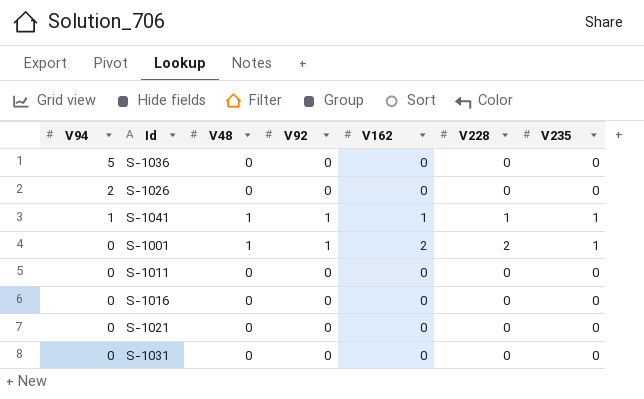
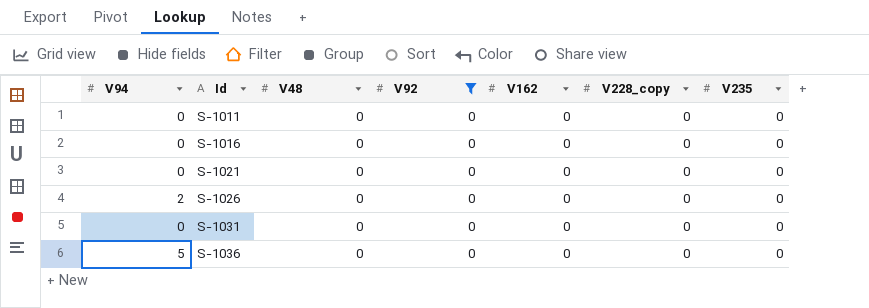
filter: none -> V92 = 0
row order: V94 descending -> Id ascending
column name: V228 -> V228_copy

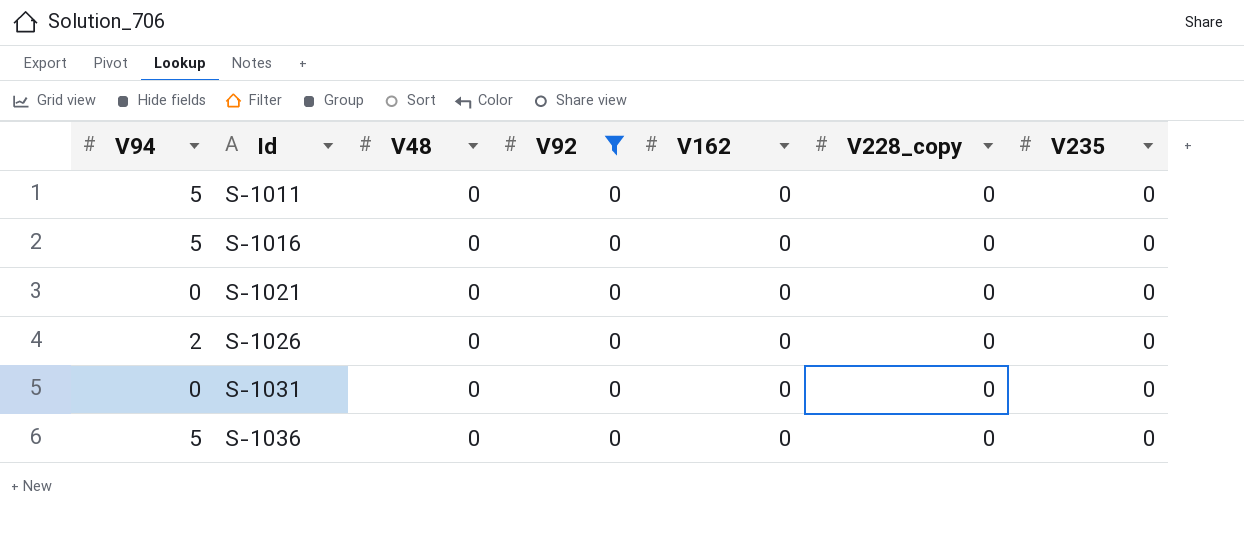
S-1011 | V94: 0 -> 5
S-1016 | V94: 0 -> 5

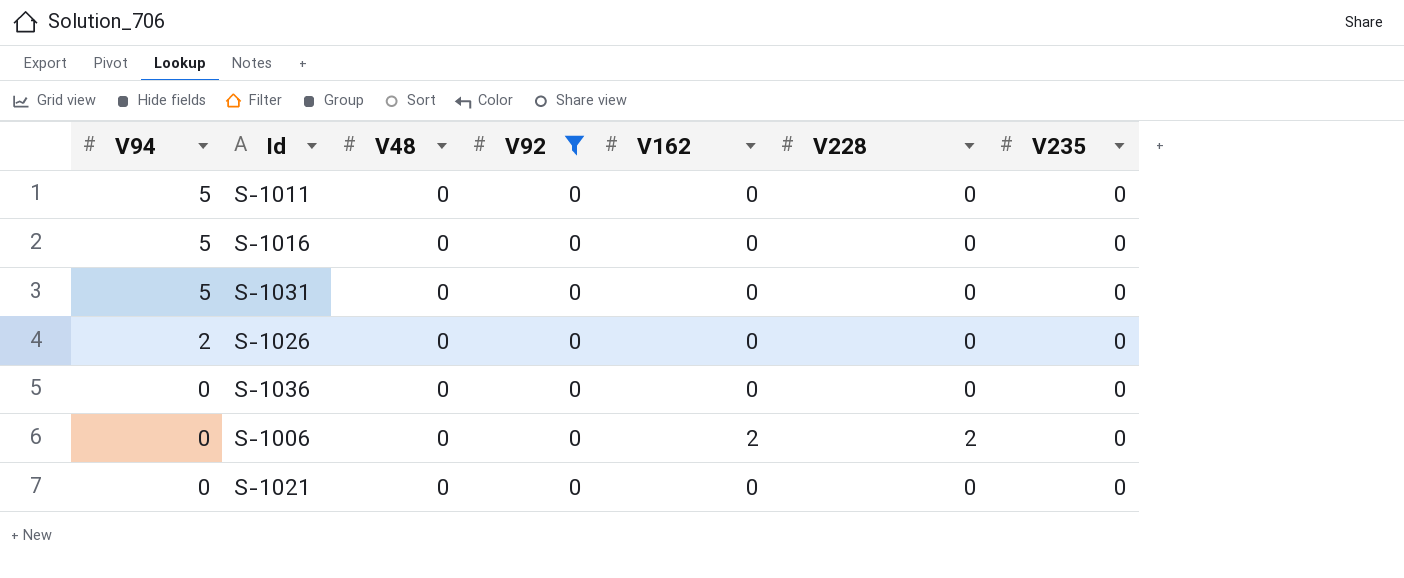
row order: Id ascending -> V94 descending
column name: V228_copy -> V228
S-1031 | V94: 0 -> 5
S-1036 | V94: 5 -> 0
row S-1006: none -> 0 | 0 | 0 | 2 | 2 | 0

